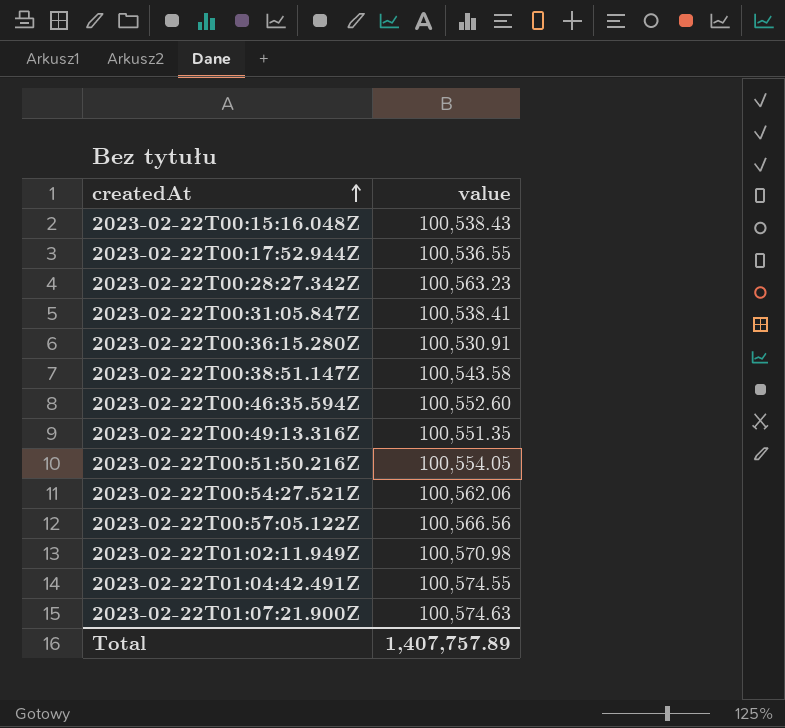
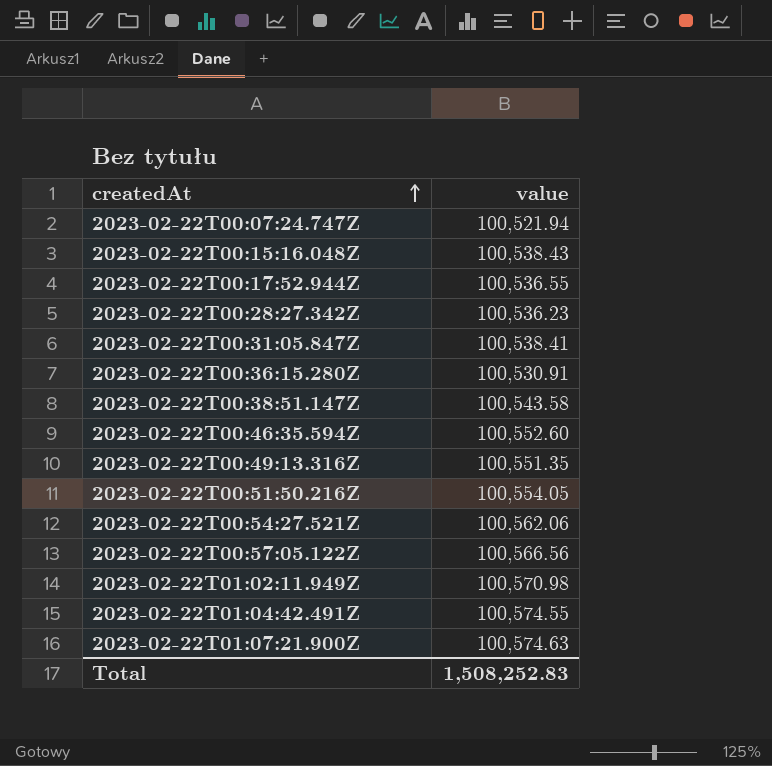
row 2023-02-22T00:07:24.747Z: none -> 100,521.94
2023-02-22T00:28:27.342Z | value: 100,563.23 -> 100,536.23
Total | value: 1,407,757.89 -> 1,508,252.83

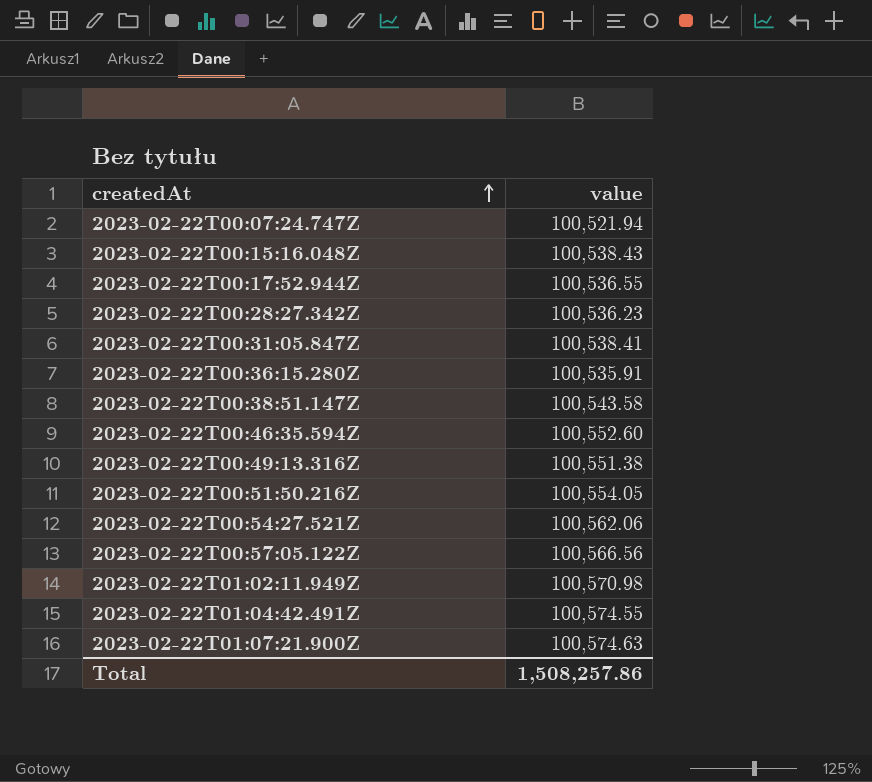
2023-02-22T00:36:15.280Z | value: 100,530.91 -> 100,535.91
2023-02-22T00:49:13.316Z | value: 100,551.35 -> 100,551.38
Total | value: 1,508,252.83 -> 1,508,257.86

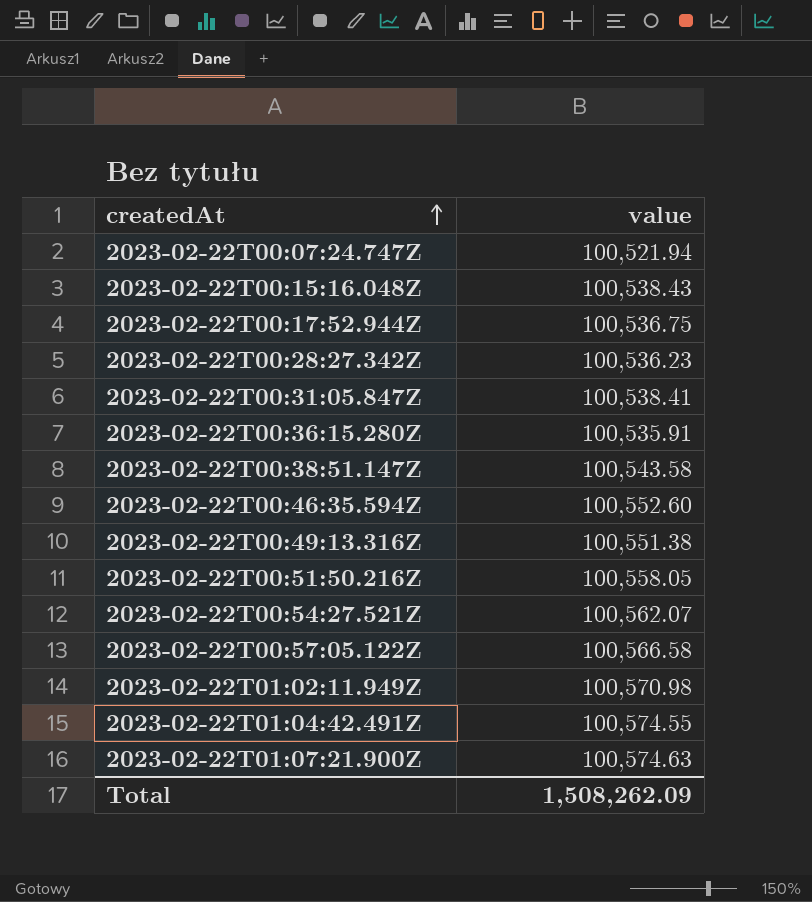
2023-02-22T00:17:52.944Z | value: 100,536.55 -> 100,536.75
2023-02-22T00:51:50.216Z | value: 100,554.05 -> 100,558.05
2023-02-22T00:54:27.521Z | value: 100,562.06 -> 100,562.07
2023-02-22T00:57:05.122Z | value: 100,566.56 -> 100,566.58
Total | value: 1,508,257.86 -> 1,508,262.09

